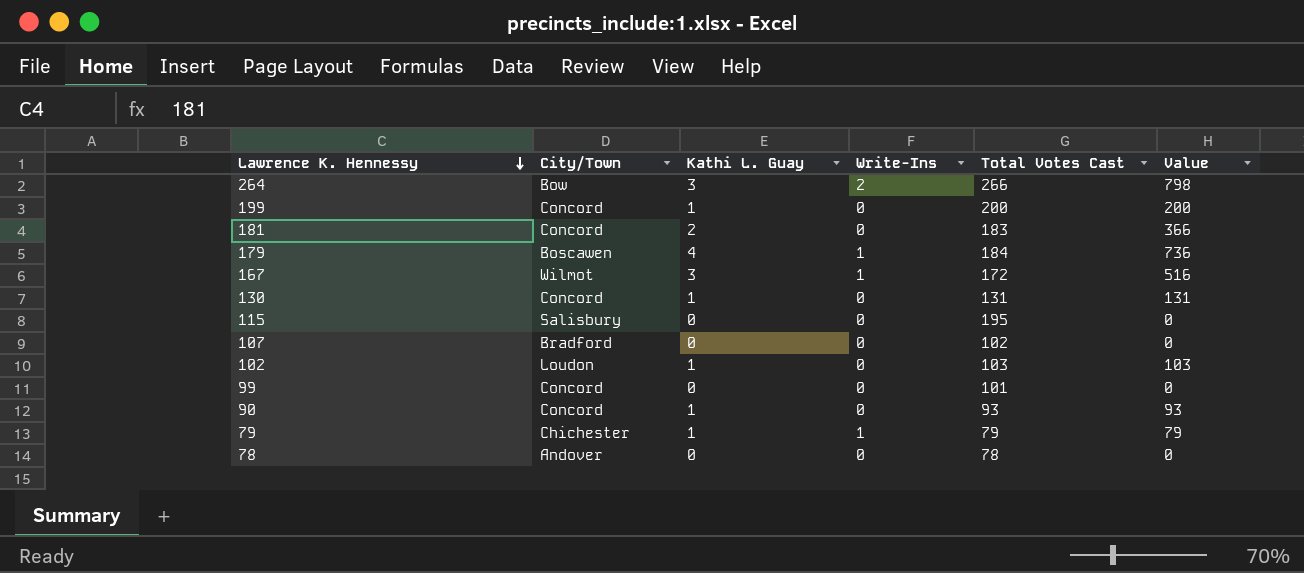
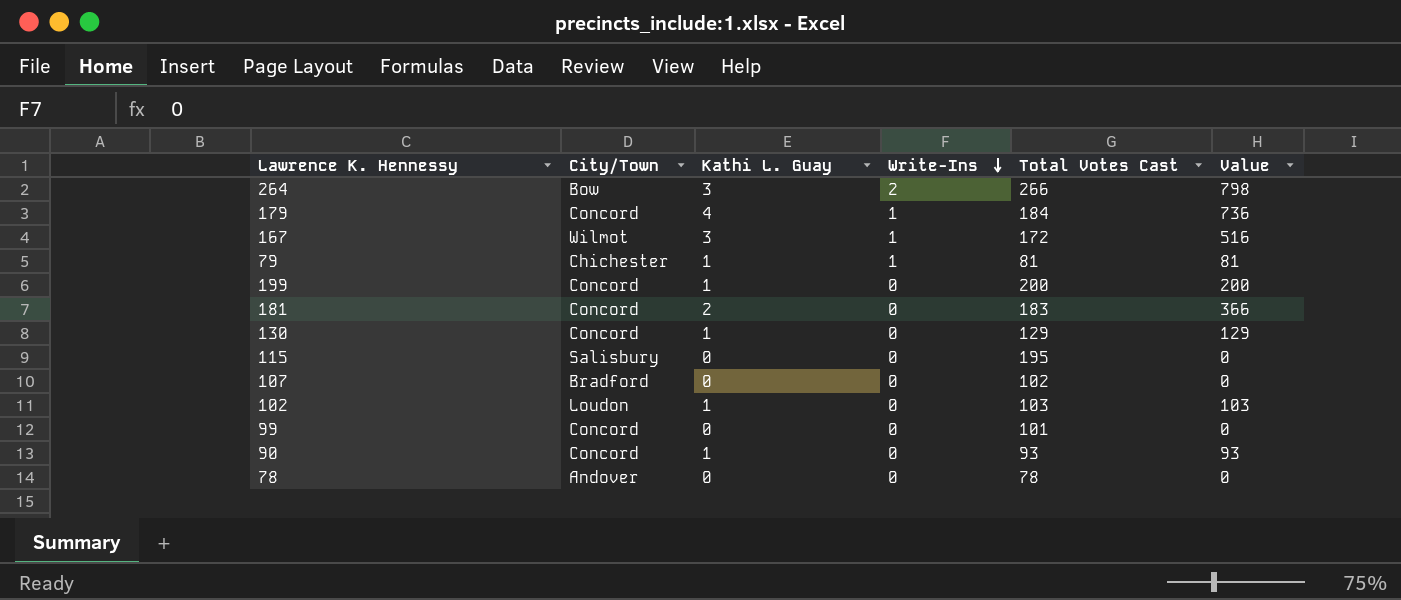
row order: Lawrence K. Hennessy descending -> Write-Ins descending
179 | City/Town: Boscawen -> Concord
79 | Total Votes Cast: 79 -> 81
79 | Value: 79 -> 81
130 | Total Votes Cast: 131 -> 129
130 | Value: 131 -> 129

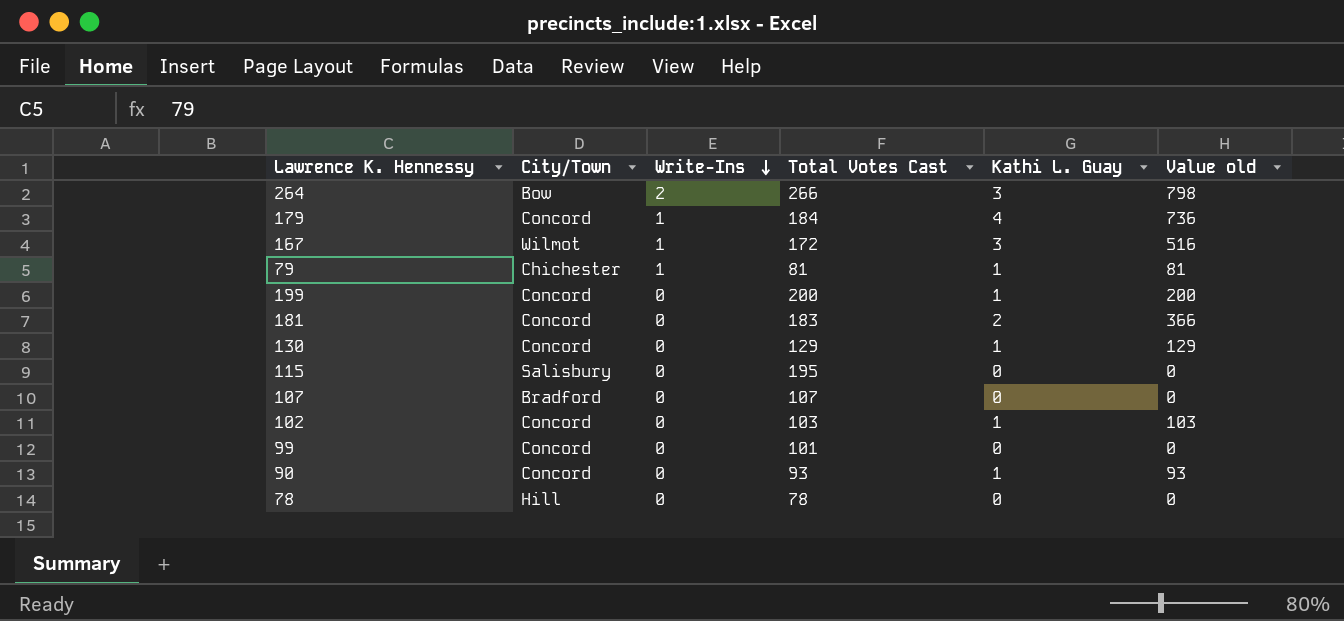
column Kathi L. Guay | position: 3 -> 5
column name: Value -> Value old
107 | Total Votes Cast: 102 -> 107
102 | City/Town: Loudon -> Concord
78 | City/Town: Andover -> Hill

